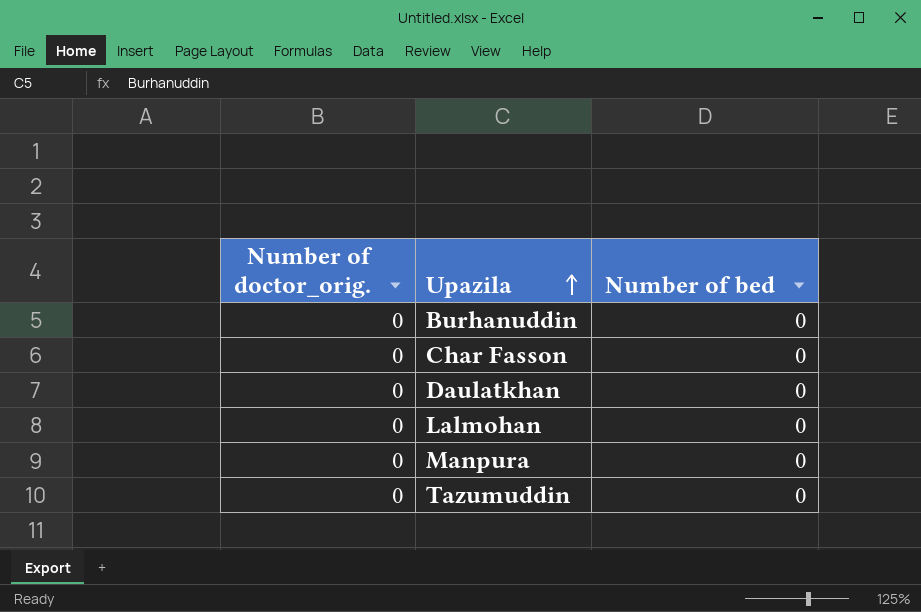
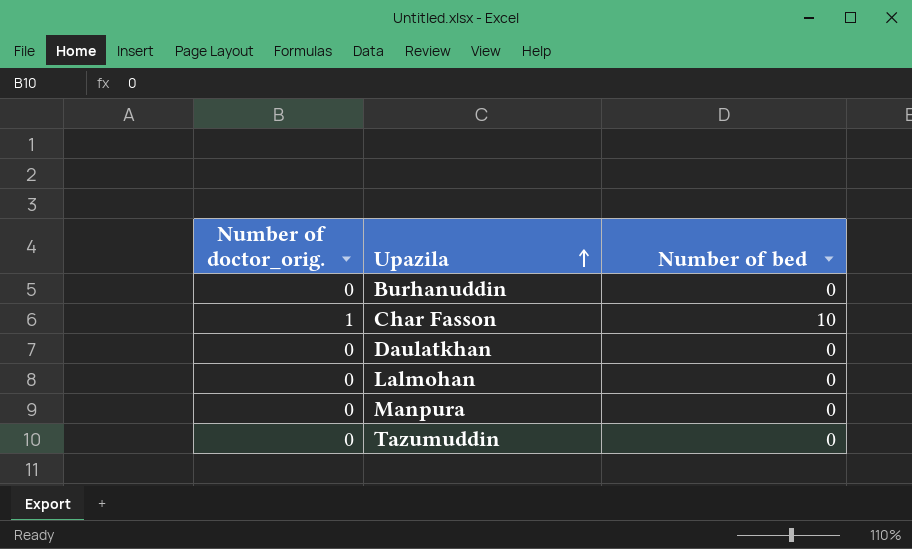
Char Fasson | Number of doctor_orig.: 0 -> 1
Char Fasson | Number of bed: 0 -> 10

